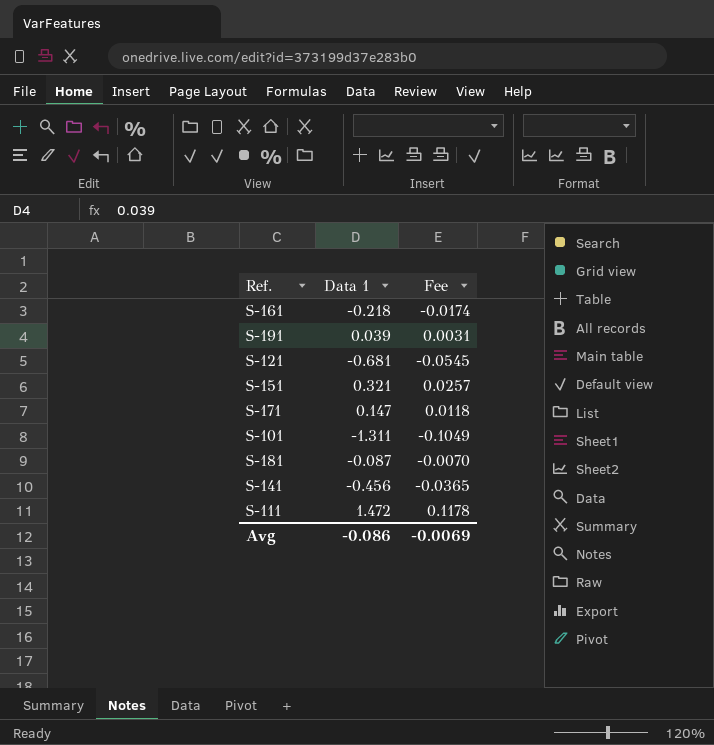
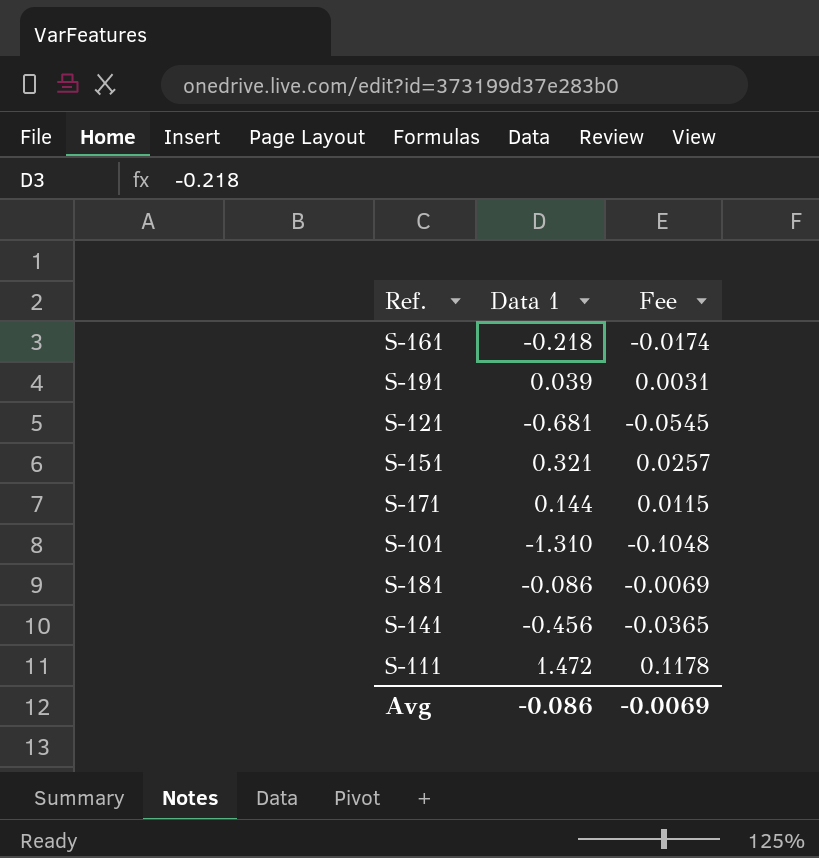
S-171 | Data 1: 0.147 -> 0.144
S-171 | Fee: 0.0118 -> 0.0115
S-101 | Data 1: -1.311 -> -1.310
S-101 | Fee: -0.1049 -> -0.1048
S-181 | Data 1: -0.087 -> -0.086
S-181 | Fee: -0.0070 -> -0.0069

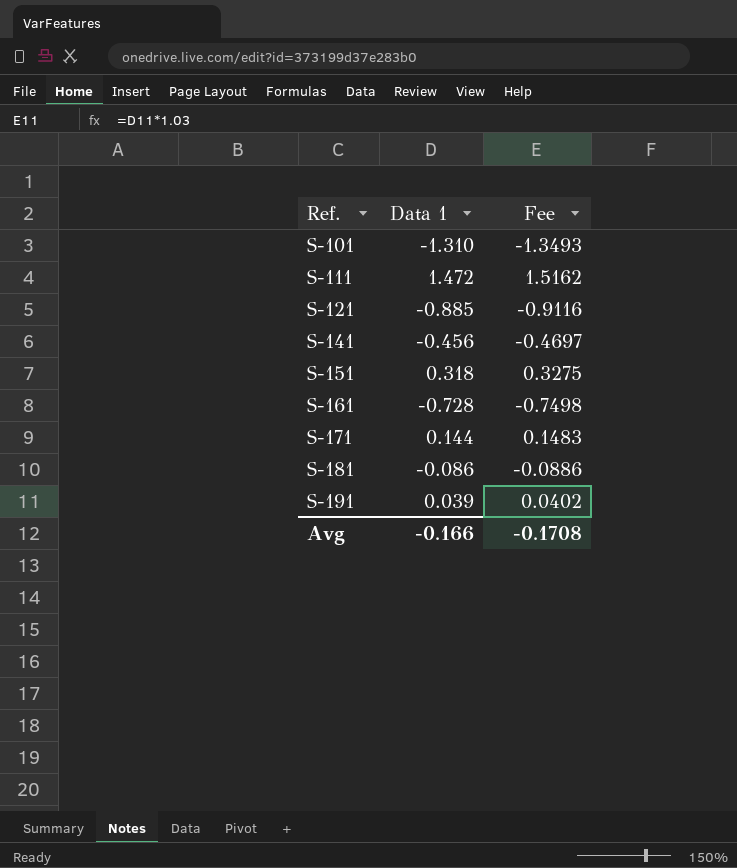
row order: none -> Ref. ascending
column Fee | formula: [Data 1] * 0.08 -> [Data 1] * 1.03
S-121 | Data 1: -0.681 -> -0.885
S-151 | Data 1: 0.321 -> 0.318
S-161 | Data 1: -0.218 -> -0.728
Avg | Data 1: -0.086 -> -0.166
Avg | Fee: -0.0069 -> -0.1708

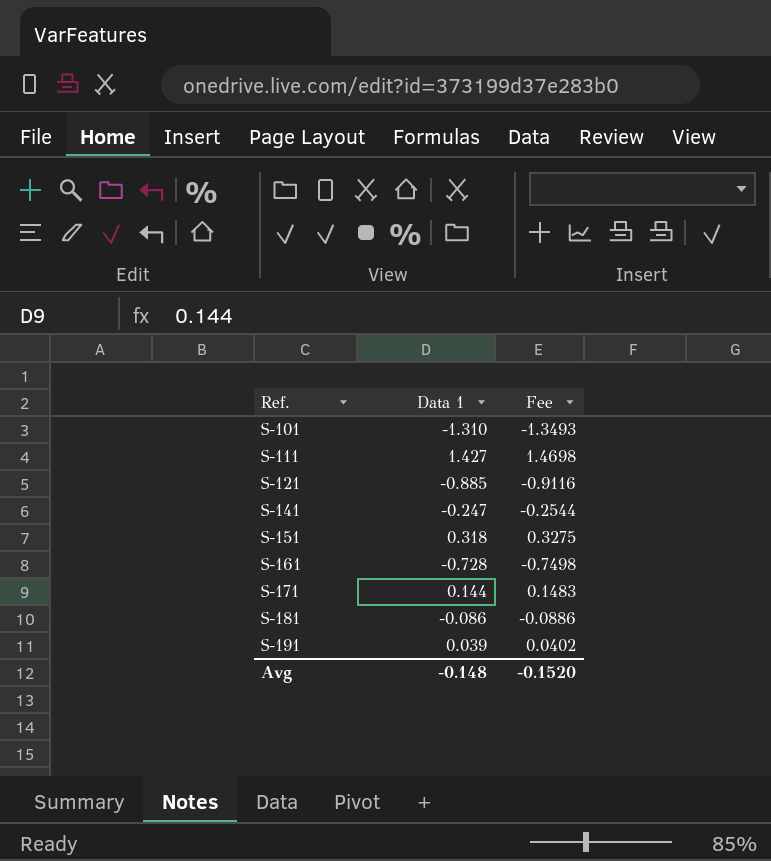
S-111 | Data 1: 1.472 -> 1.427
S-111 | Fee: 1.5162 -> 1.4698
S-141 | Data 1: -0.456 -> -0.247
S-141 | Fee: -0.4697 -> -0.2544
Avg | Data 1: -0.166 -> -0.148
Avg | Fee: -0.1708 -> -0.1520

